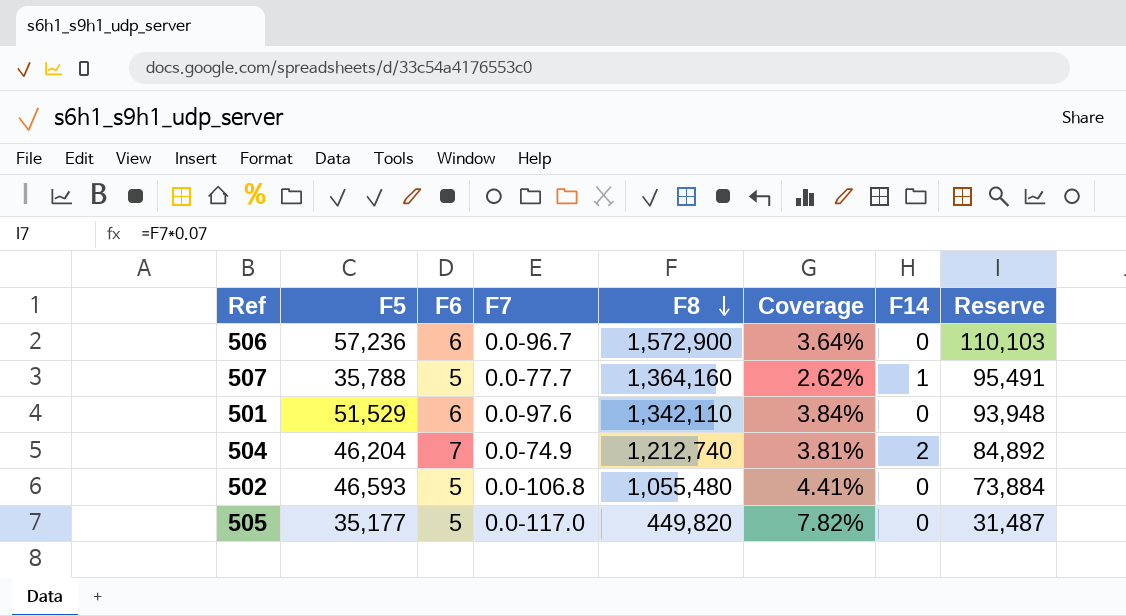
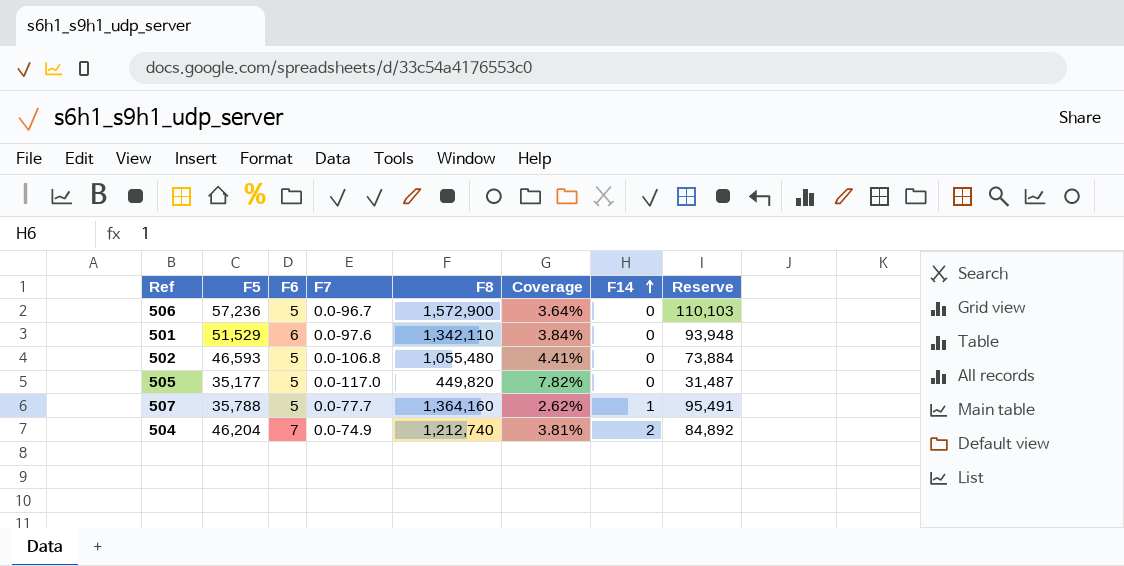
row order: F8 descending -> F14 ascending
506 | F6: 6 -> 5

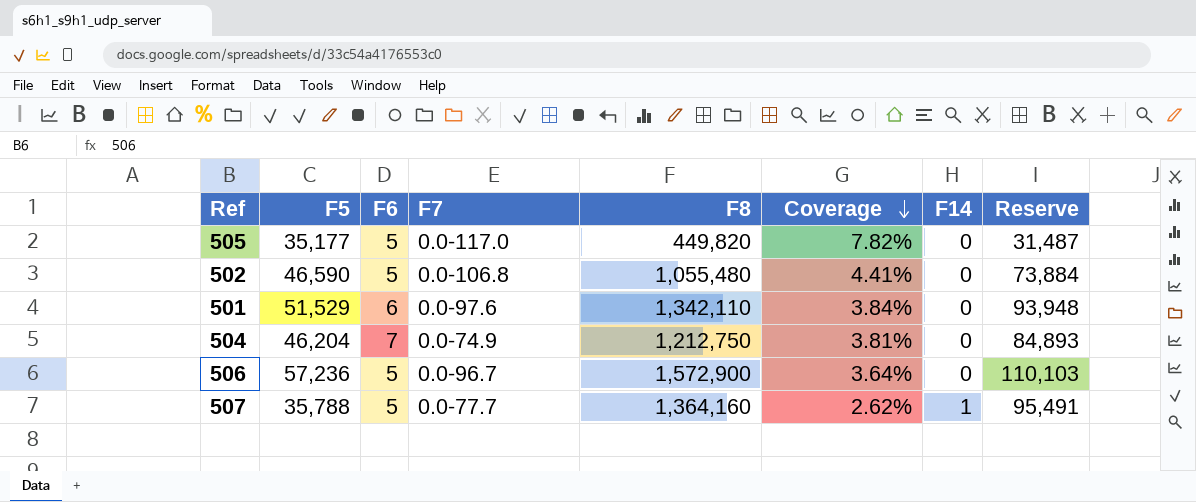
row order: F14 ascending -> Coverage descending
502 | F5: 46,593 -> 46,590
504 | F8: 1,212,740 -> 1,212,750
504 | F14: 2 -> 0
504 | Reserve: 84,892 -> 84,893

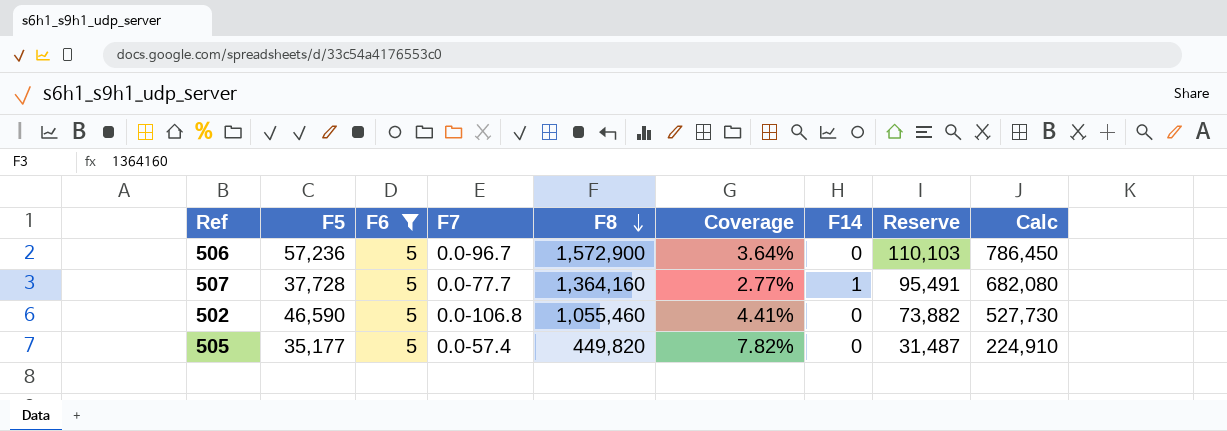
filter: none -> F6 = 5
row order: Coverage descending -> F8 descending
column Calc | formula: none -> [F8] * 0.5
507 | F5: 35,788 -> 37,728
507 | Coverage: 2.62% -> 2.77%
502 | F8: 1,055,480 -> 1,055,460
502 | Reserve: 73,884 -> 73,882
505 | F7: 0.0-117.0 -> 0.0-57.4

